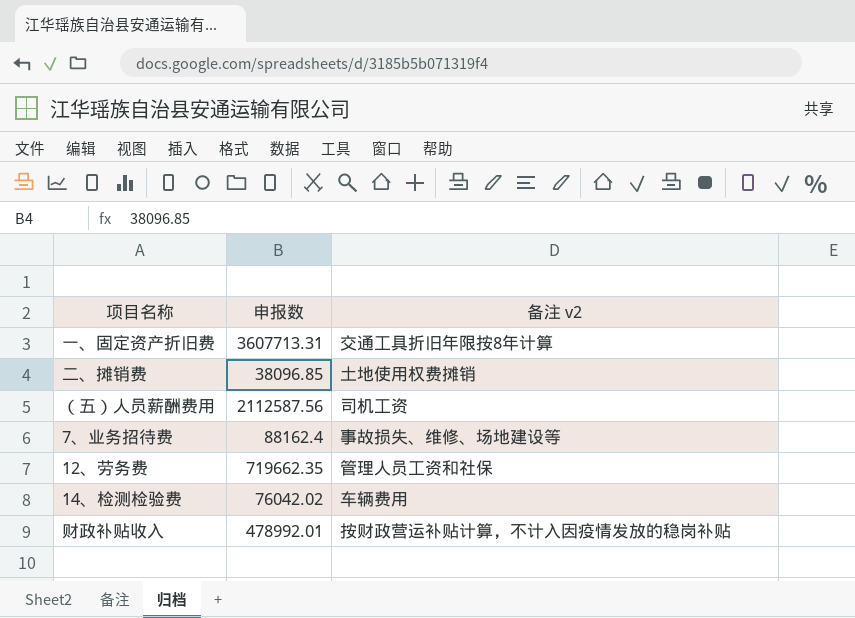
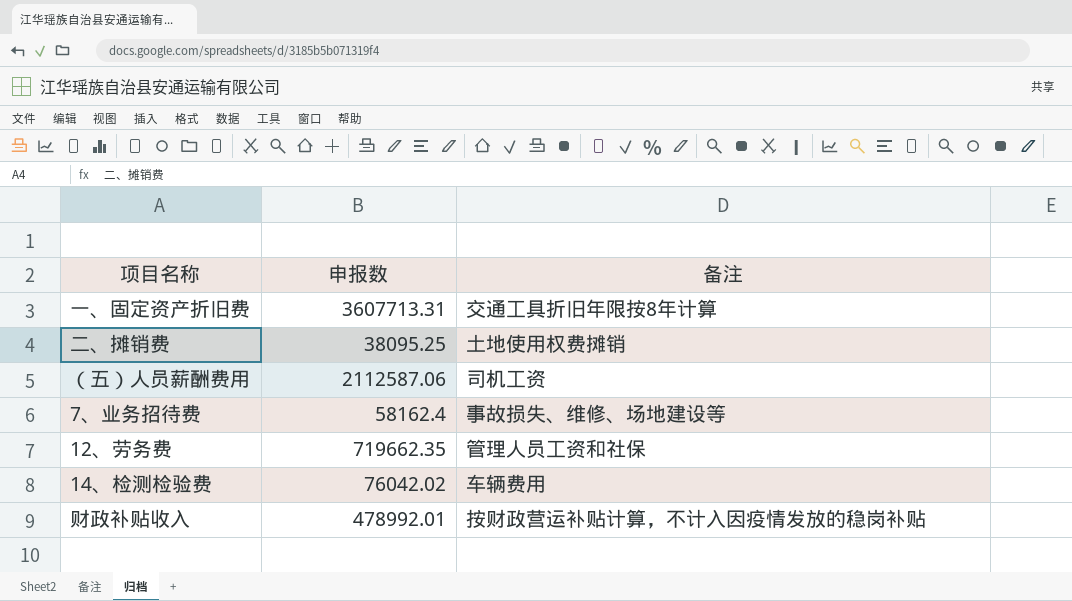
column name: 备注 v2 -> 备注
二、摊销费 | 申报数: 38096.85 -> 38095.25
（五）人员薪酬费用 | 申报数: 2112587.56 -> 2112587.06
7、业务招待费 | 申报数: 88162.4 -> 58162.4

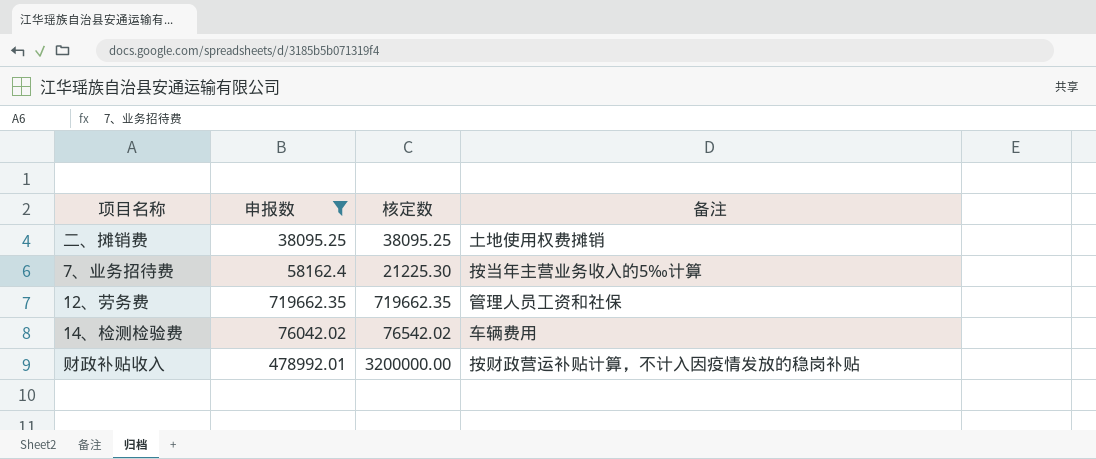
filter: none -> 申报数 <= 719662.35
column 核定数 | position: none -> 3
7、业务招待费 | 备注: 事故损失、维修、场地建设等 -> 按当年主营业务收入的5‰计算

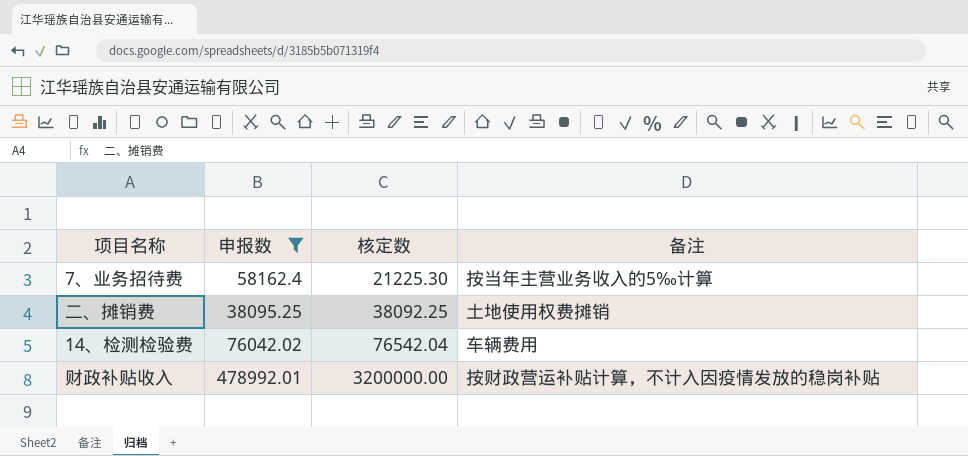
row order: none -> 核定数 ascending
row 12、劳务费: 719662.35 | 719662.35 | 管理人员工资和社保 -> none
二、摊销费 | 核定数: 38095.25 -> 38092.25
14、检测检验费 | 核定数: 76542.02 -> 76542.04

